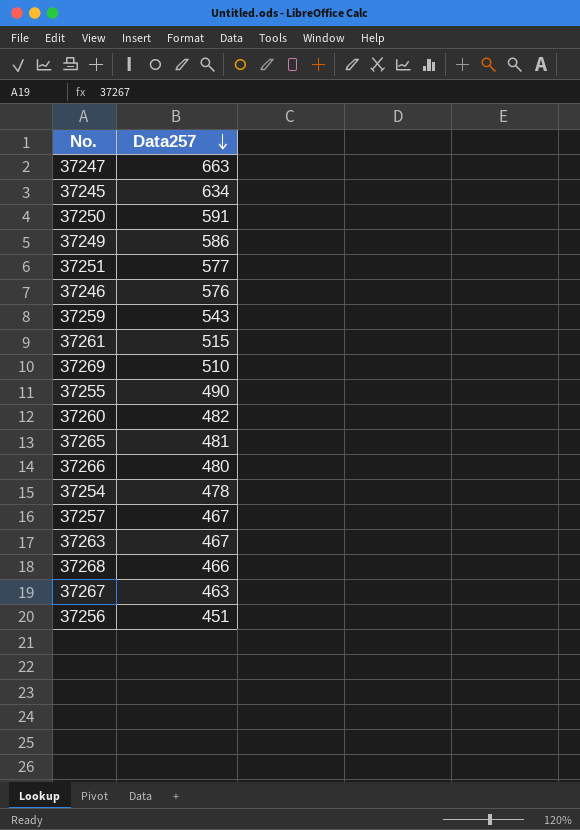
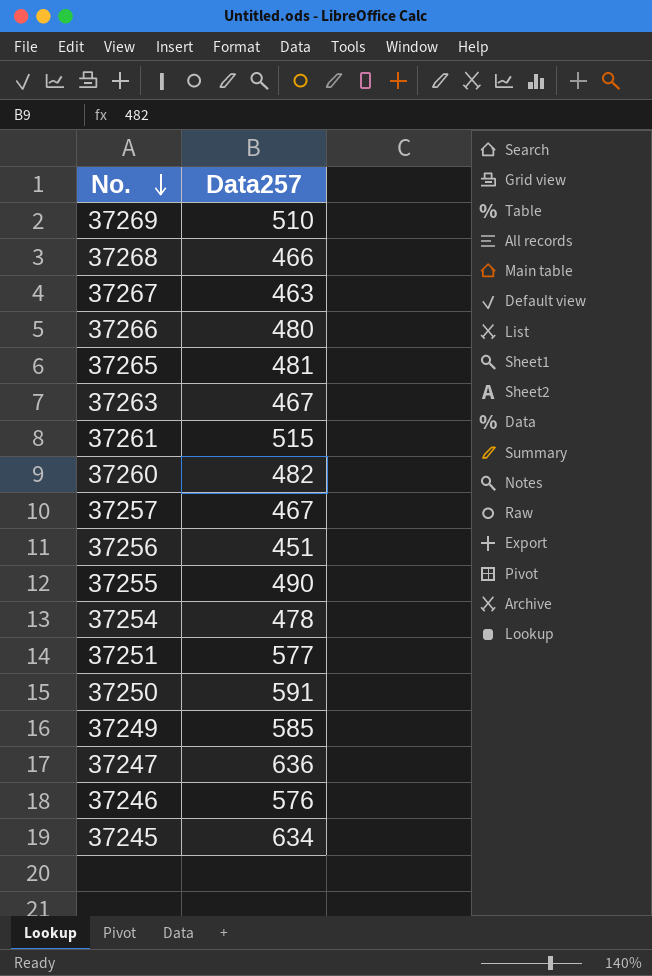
row order: Data257 descending -> No. descending
row 37259: 543 -> none
37249 | Data257: 586 -> 585
37247 | Data257: 663 -> 636

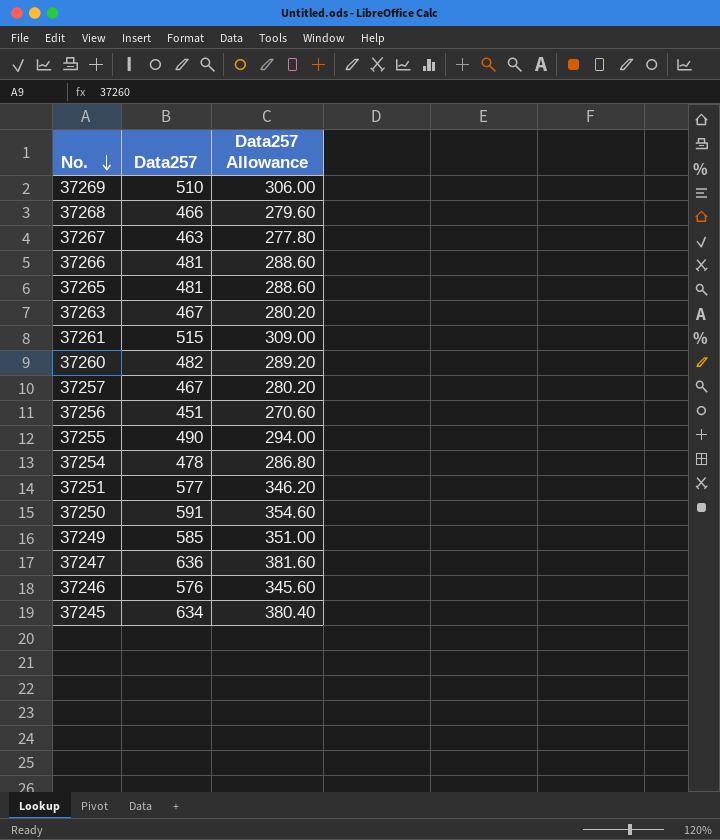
column Data257 Allowance | formula: none -> [Data257] * 0.6
37266 | Data257: 480 -> 481

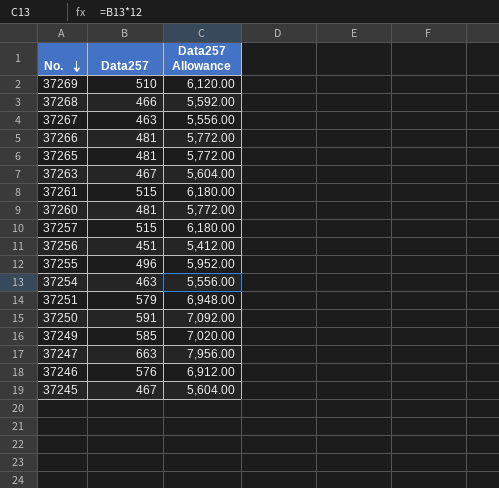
column Data257 Allowance | formula: [Data257] * 0.6 -> [Data257] * 12
37260 | Data257: 482 -> 481
37257 | Data257: 467 -> 515
37255 | Data257: 490 -> 496
37254 | Data257: 478 -> 463
37251 | Data257: 577 -> 579
37247 | Data257: 636 -> 663
37245 | Data257: 634 -> 467

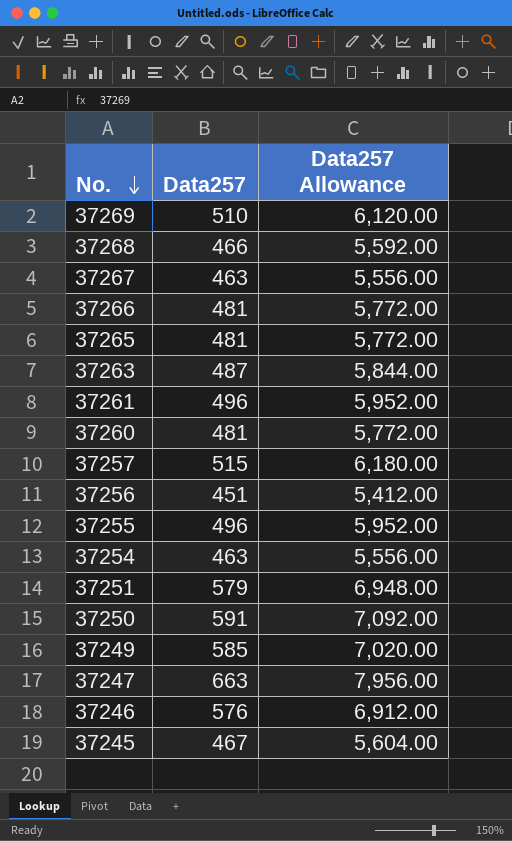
37263 | Data257: 467 -> 487
37263 | Data257 Allowance: 5,604.00 -> 5,844.00
37261 | Data257: 515 -> 496
37261 | Data257 Allowance: 6,180.00 -> 5,952.00

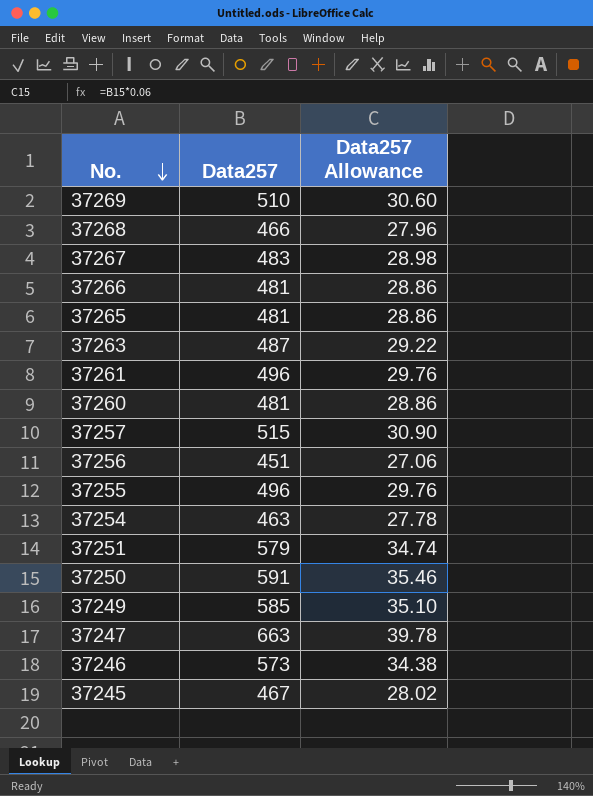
column Data257 Allowance | formula: [Data257] * 12 -> [Data257] * 0.06
37267 | Data257: 463 -> 483
37246 | Data257: 576 -> 573

